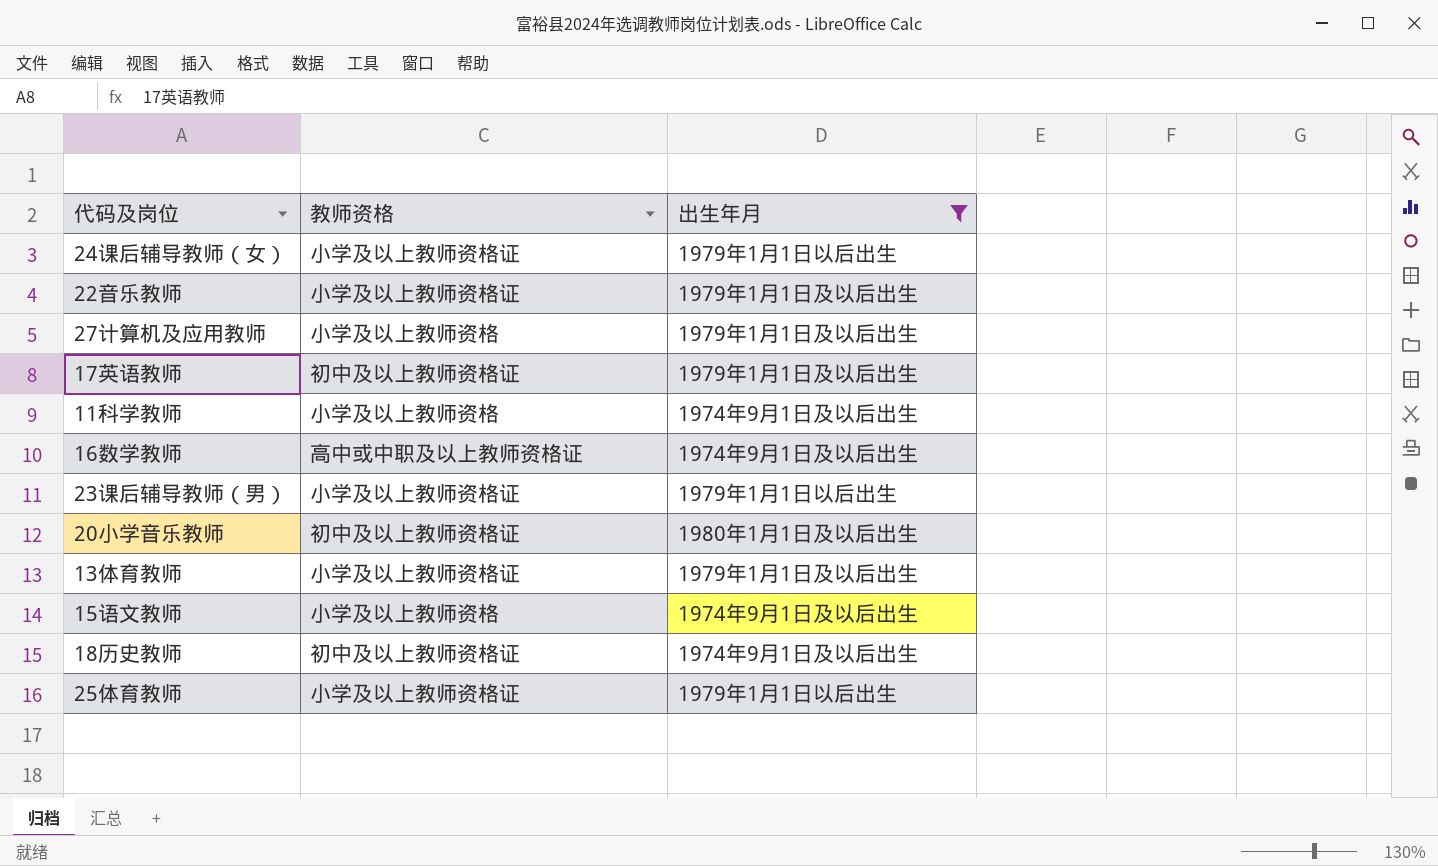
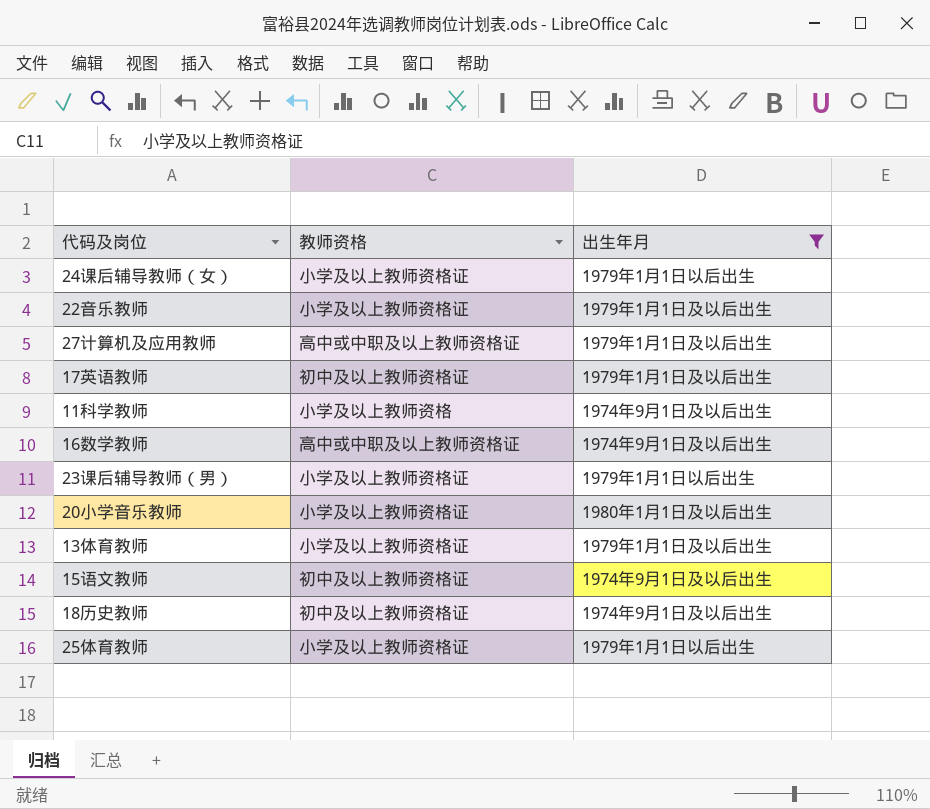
27计算机及应用教师 | 教师资格: 小学及以上教师资格 -> 高中或中职及以上教师资格证
20小学音乐教师 | 教师资格: 初中及以上教师资格证 -> 小学及以上教师资格证
15语文教师 | 教师资格: 小学及以上教师资格 -> 初中及以上教师资格证

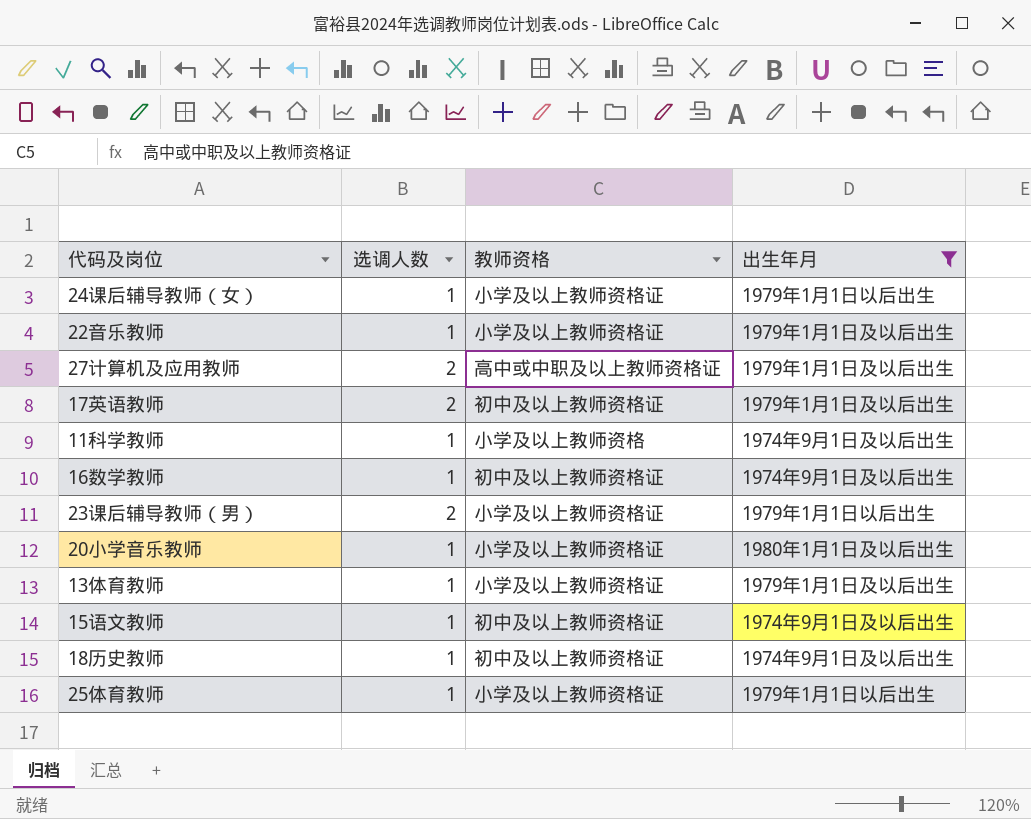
column 选调人数 | position: none -> 2
16数学教师 | 教师资格: 高中或中职及以上教师资格证 -> 初中及以上教师资格证

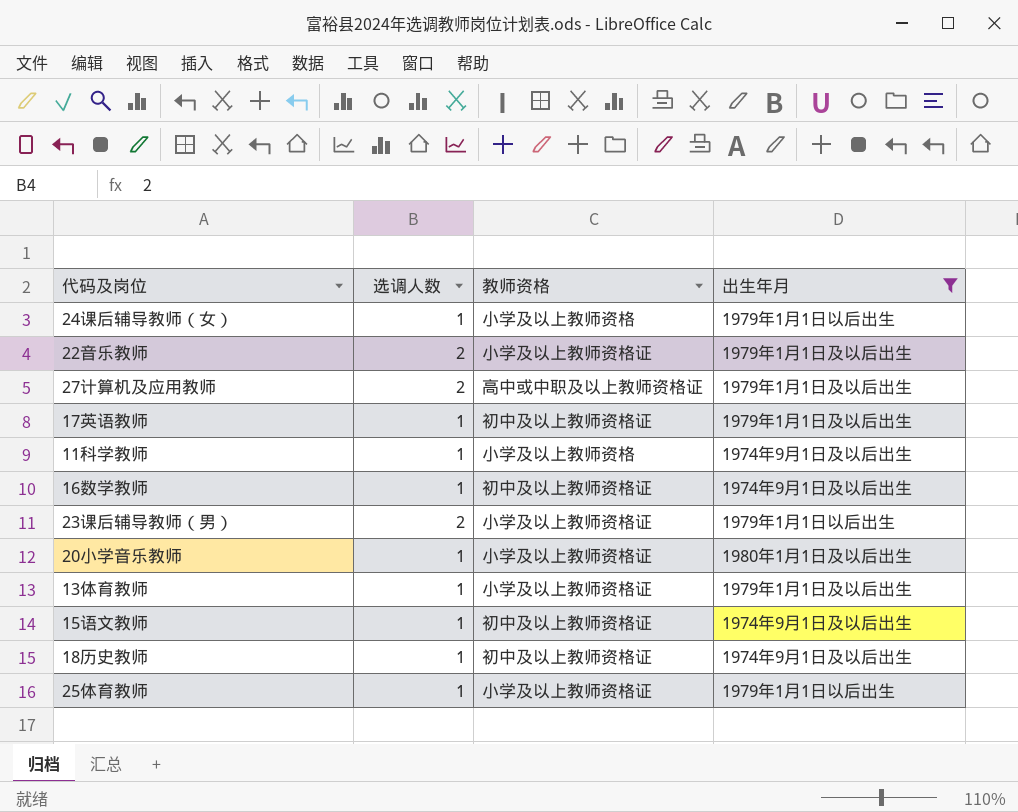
24课后辅导教师（女） | 教师资格: 小学及以上教师资格证 -> 小学及以上教师资格
22音乐教师 | 选调人数: 1 -> 2
17英语教师 | 选调人数: 2 -> 1

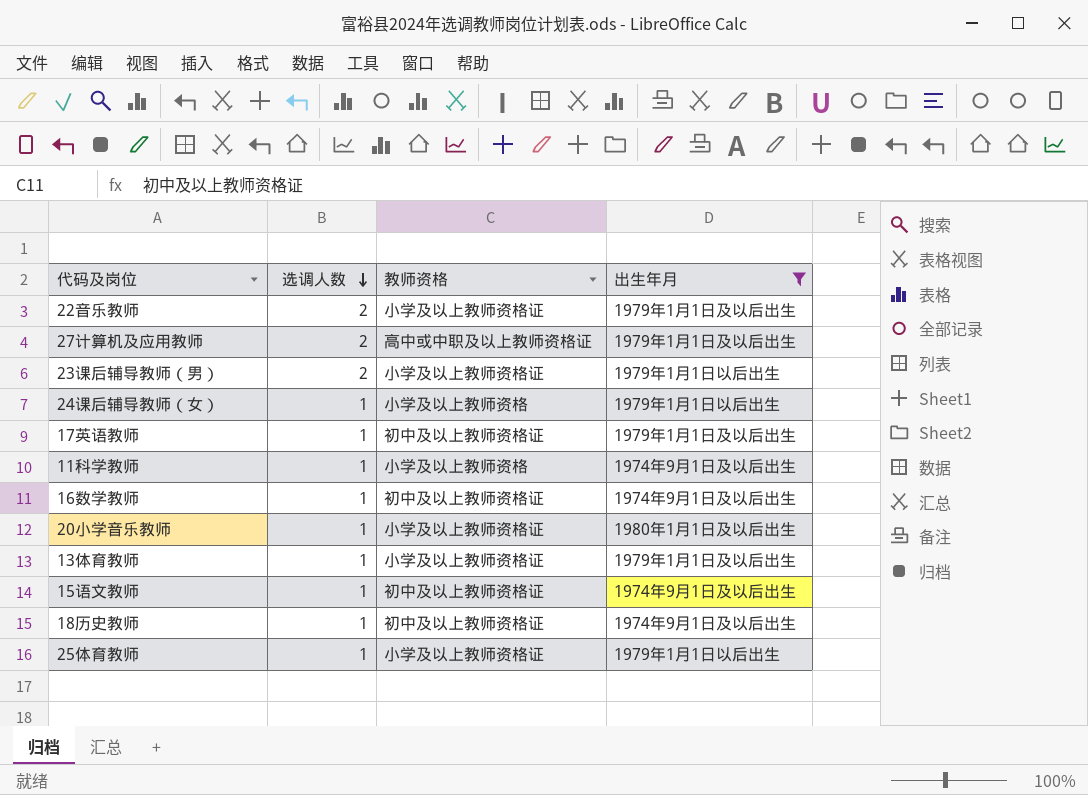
row order: none -> 选调人数 descending

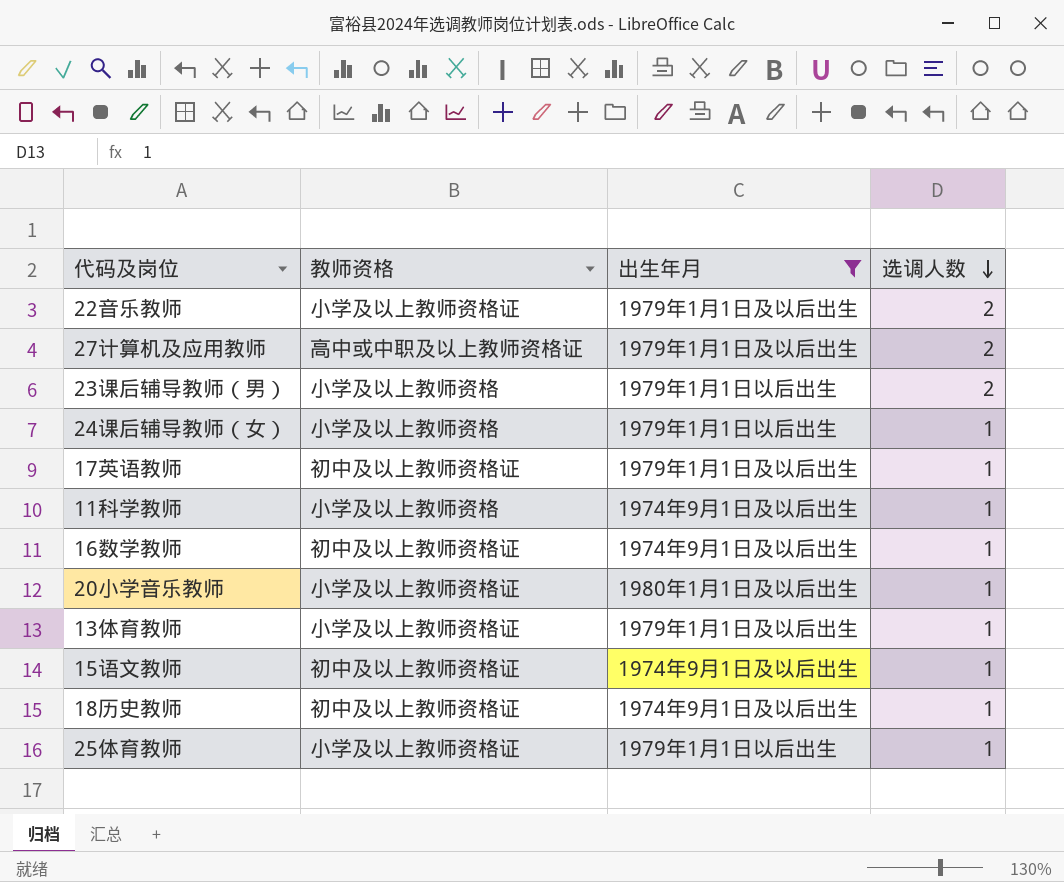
column 选调人数 | position: 2 -> 4
23课后辅导教师（男） | 教师资格: 小学及以上教师资格证 -> 小学及以上教师资格

